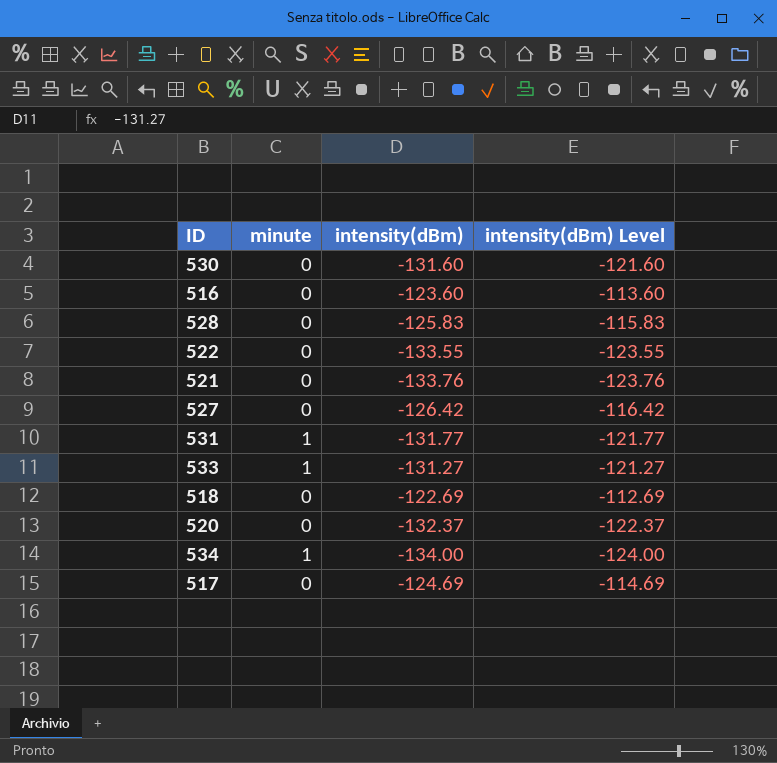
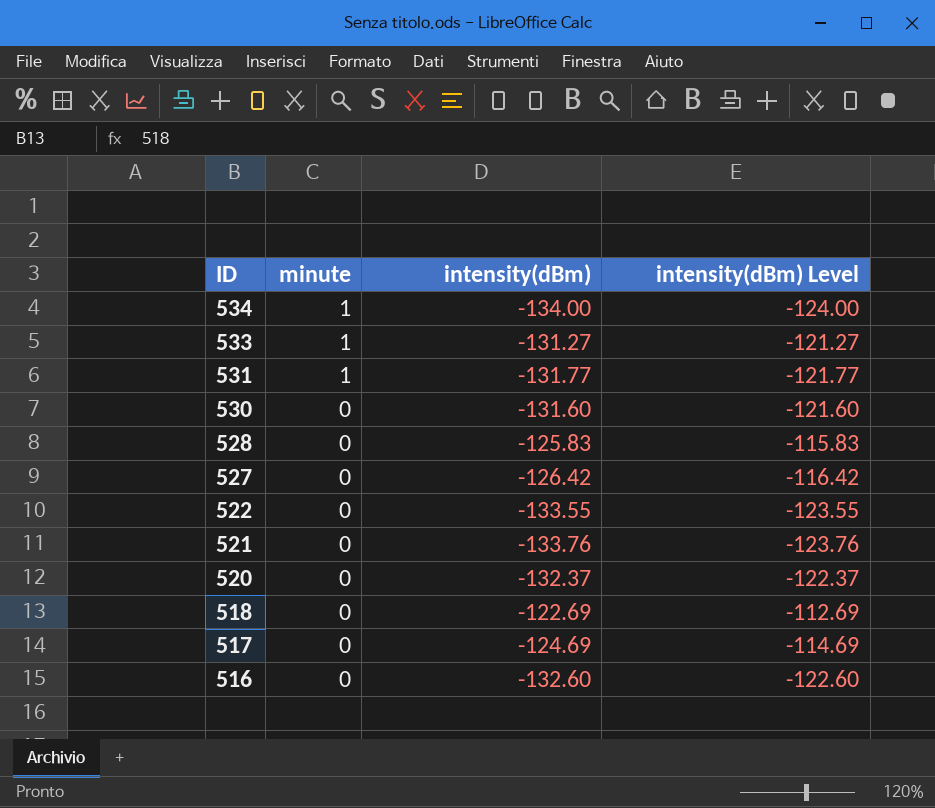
row order: none -> ID descending
516 | intensity(dBm): -123.60 -> -132.60
516 | intensity(dBm) Level: -113.60 -> -122.60

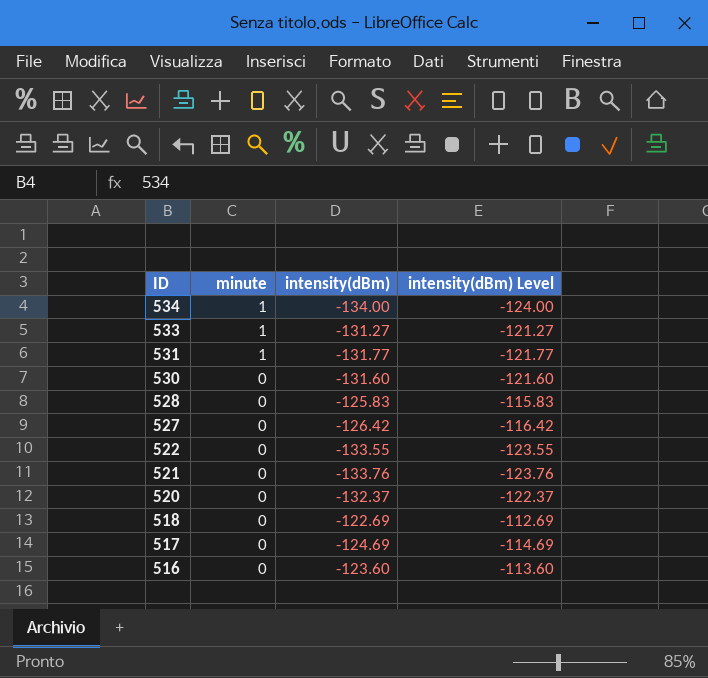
516 | intensity(dBm): -132.60 -> -123.60
516 | intensity(dBm) Level: -122.60 -> -113.60

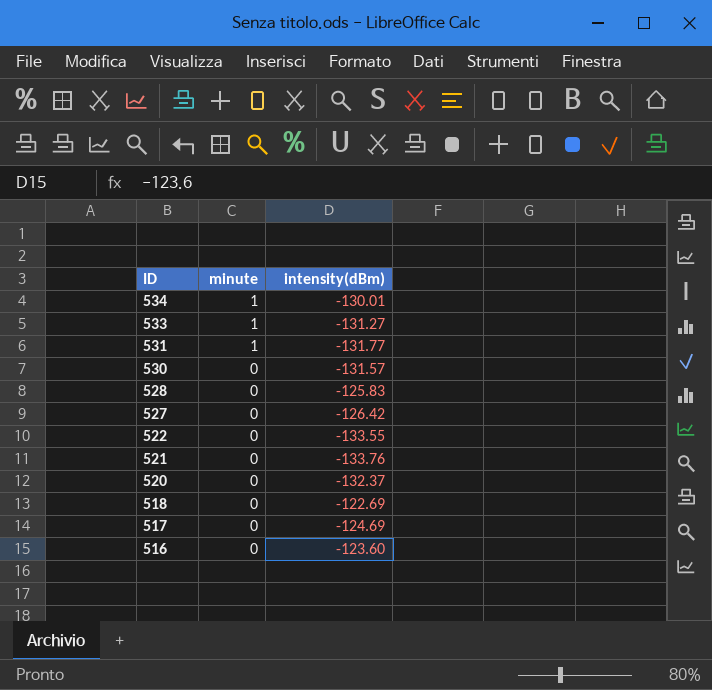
column intensity(dBm) Level | formula: [intensity(dBm)] + 10 -> none
534 | intensity(dBm): -134.00 -> -130.01
530 | intensity(dBm): -131.60 -> -131.57

